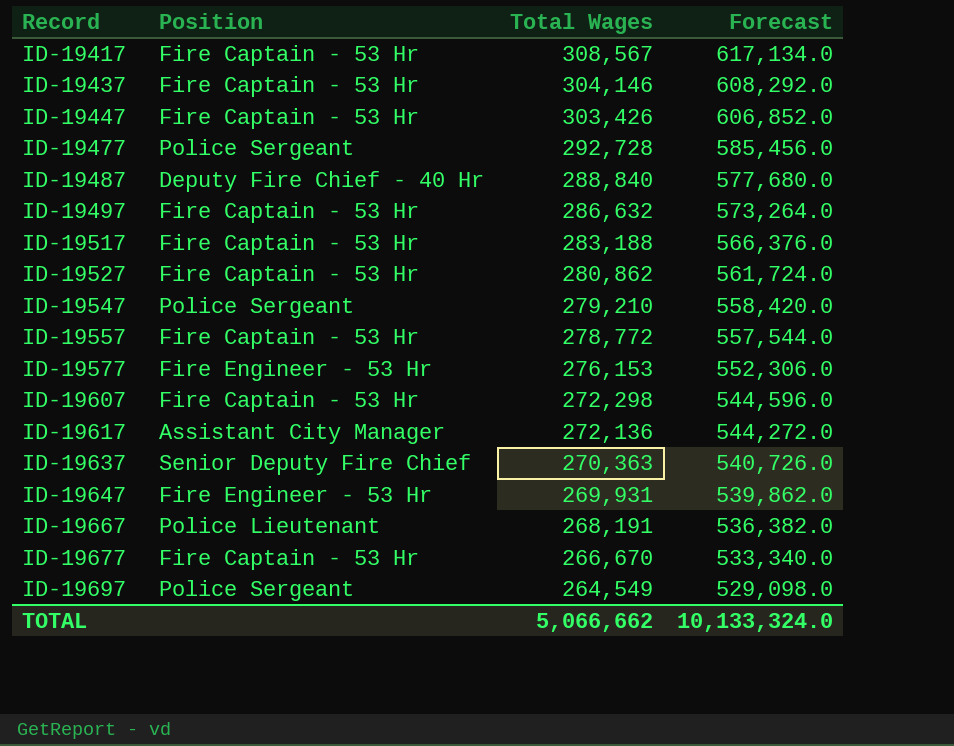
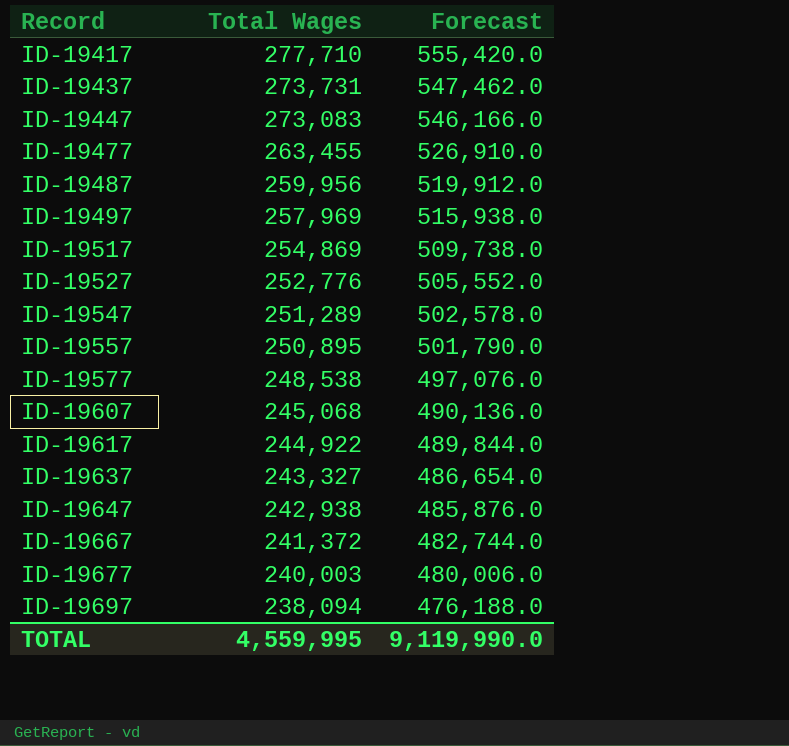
column Position | position: 2 -> none
ID-19417 | Total Wages: 308,567 -> 277,710
ID-19417 | Forecast: 617,134.0 -> 555,420.0
ID-19437 | Total Wages: 304,146 -> 273,731
ID-19437 | Forecast: 608,292.0 -> 547,462.0
ID-19447 | Total Wages: 303,426 -> 273,083
ID-19447 | Forecast: 606,852.0 -> 546,166.0
ID-19477 | Total Wages: 292,728 -> 263,455
ID-19477 | Forecast: 585,456.0 -> 526,910.0
ID-19487 | Total Wages: 288,840 -> 259,956
ID-19487 | Forecast: 577,680.0 -> 519,912.0
ID-19497 | Total Wages: 286,632 -> 257,969
ID-19497 | Forecast: 573,264.0 -> 515,938.0
ID-19517 | Total Wages: 283,188 -> 254,869
ID-19517 | Forecast: 566,376.0 -> 509,738.0
ID-19527 | Total Wages: 280,862 -> 252,776
ID-19527 | Forecast: 561,724.0 -> 505,552.0
ID-19547 | Total Wages: 279,210 -> 251,289
ID-19547 | Forecast: 558,420.0 -> 502,578.0
ID-19557 | Total Wages: 278,772 -> 250,895
ID-19557 | Forecast: 557,544.0 -> 501,790.0
ID-19577 | Total Wages: 276,153 -> 248,538
ID-19577 | Forecast: 552,306.0 -> 497,076.0
ID-19607 | Total Wages: 272,298 -> 245,068
ID-19607 | Forecast: 544,596.0 -> 490,136.0
ID-19617 | Total Wages: 272,136 -> 244,922
ID-19617 | Forecast: 544,272.0 -> 489,844.0
ID-19637 | Total Wages: 270,363 -> 243,327
ID-19637 | Forecast: 540,726.0 -> 486,654.0
ID-19647 | Total Wages: 269,931 -> 242,938
ID-19647 | Forecast: 539,862.0 -> 485,876.0
ID-19667 | Total Wages: 268,191 -> 241,372
ID-19667 | Forecast: 536,382.0 -> 482,744.0
ID-19677 | Total Wages: 266,670 -> 240,003
ID-19677 | Forecast: 533,340.0 -> 480,006.0
ID-19697 | Total Wages: 264,549 -> 238,094
ID-19697 | Forecast: 529,098.0 -> 476,188.0
TOTAL | Total Wages: 5,066,662 -> 4,559,995
TOTAL | Forecast: 10,133,324.0 -> 9,119,990.0

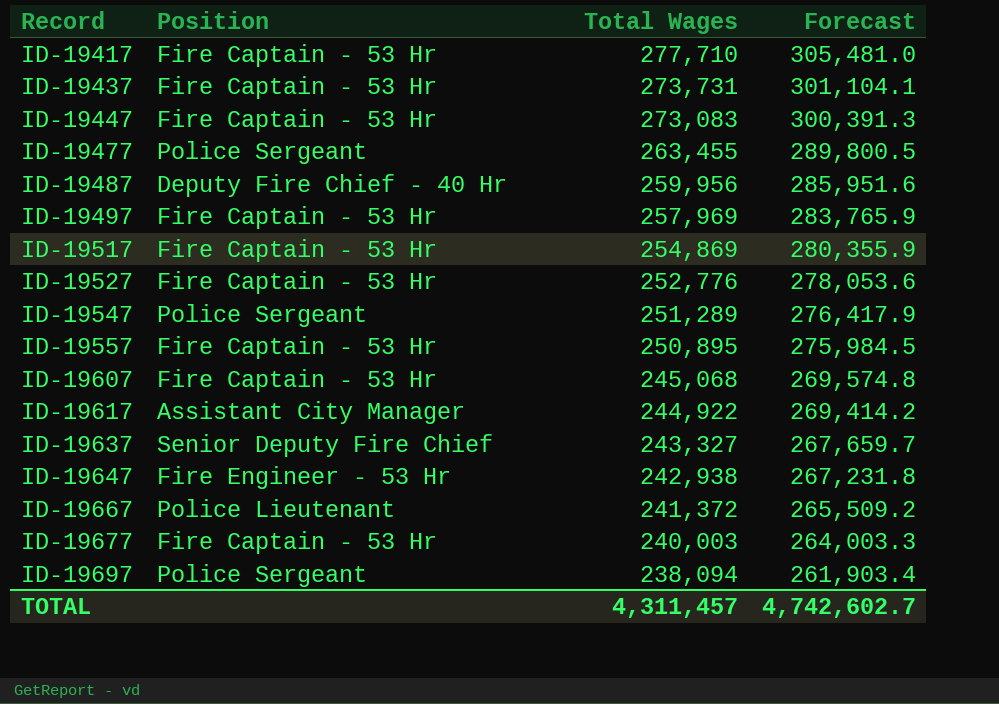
column Position | position: none -> 2
column Forecast | formula: [Total Wages] * 2 -> [Total Wages] * 1.1
row ID-19577: 248,538 | 497,076.0 -> none
TOTAL | Total Wages: 4,559,995 -> 4,311,457
TOTAL | Forecast: 9,119,990.0 -> 4,742,602.7

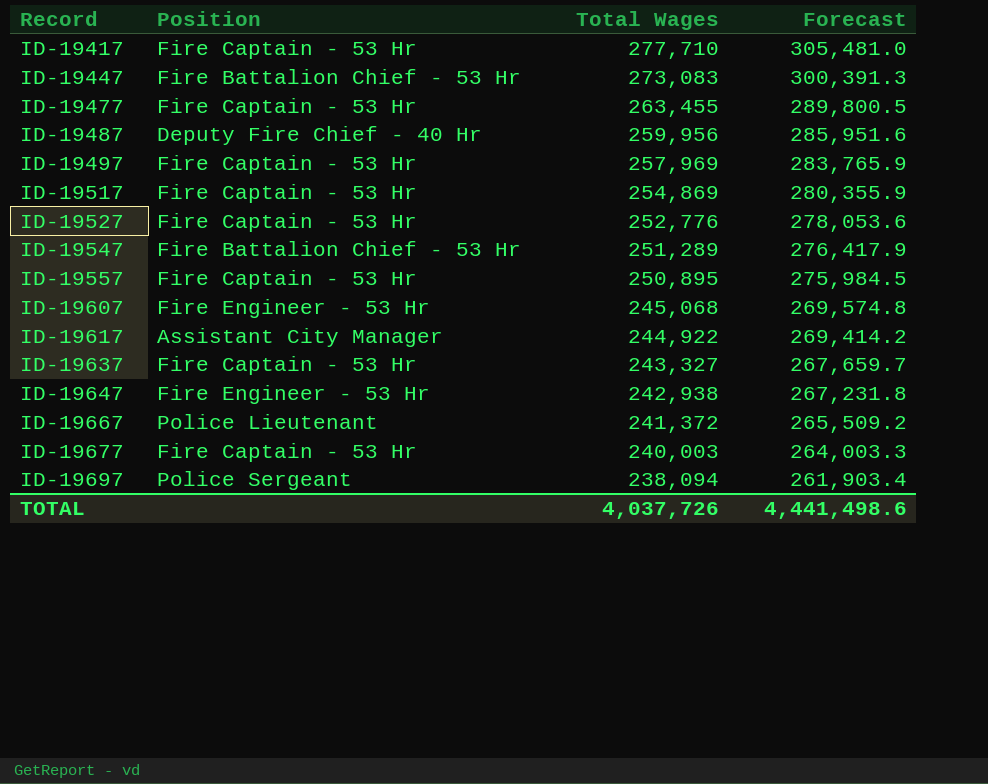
row ID-19437: Fire Captain - 53 Hr | 273,731 | 301,104.1 -> none
ID-19447 | Position: Fire Captain - 53 Hr -> Fire Battalion Chief - 53 Hr
ID-19477 | Position: Police Sergeant -> Fire Captain - 53 Hr
ID-19547 | Position: Police Sergeant -> Fire Battalion Chief - 53 Hr
ID-19607 | Position: Fire Captain - 53 Hr -> Fire Engineer - 53 Hr
ID-19637 | Position: Senior Deputy Fire Chief -> Fire Captain - 53 Hr
TOTAL | Total Wages: 4,311,457 -> 4,037,726
TOTAL | Forecast: 4,742,602.7 -> 4,441,498.6

